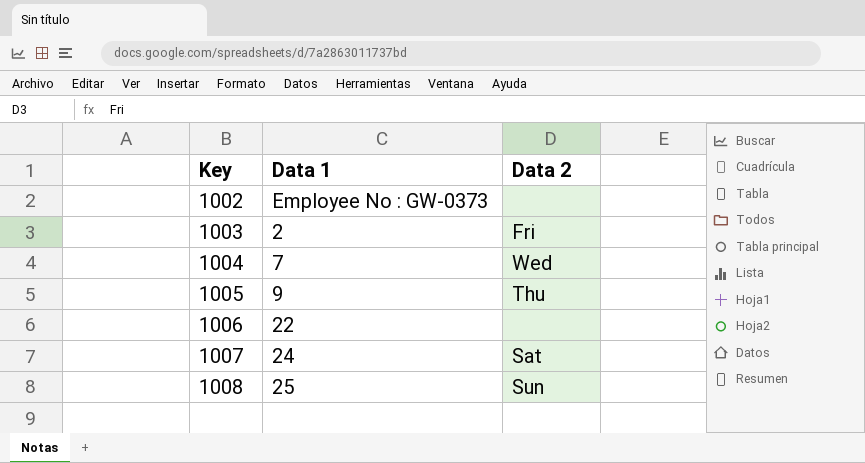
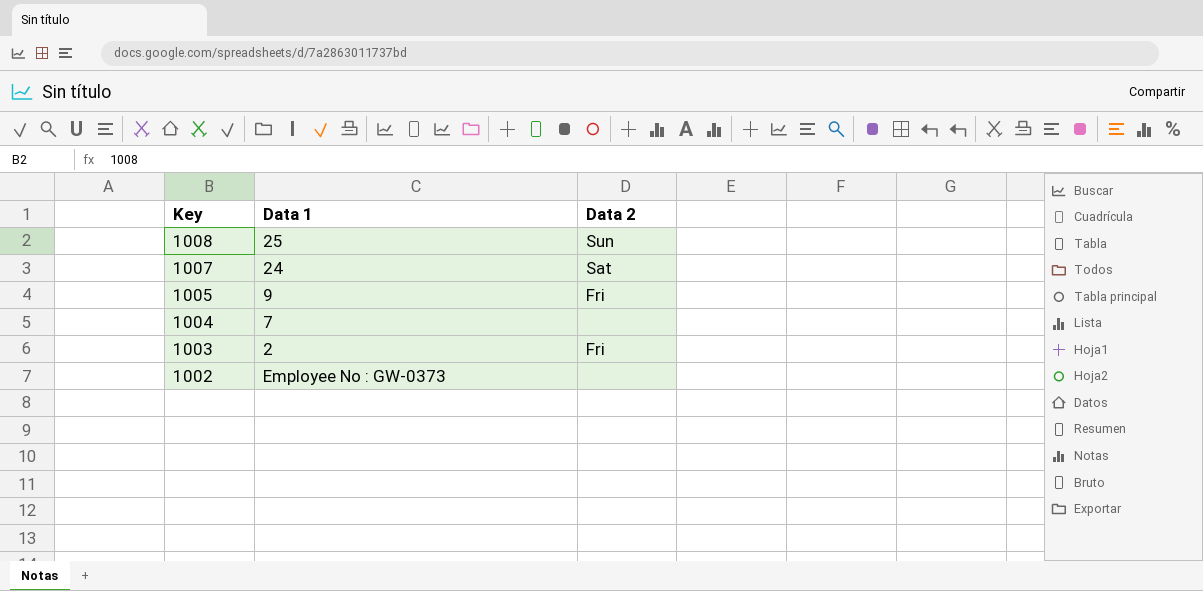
row order: Key ascending -> Key descending
row 1006: 22 | none -> none
1005 | Data 2: Thu -> Fri
1004 | Data 2: Wed -> none

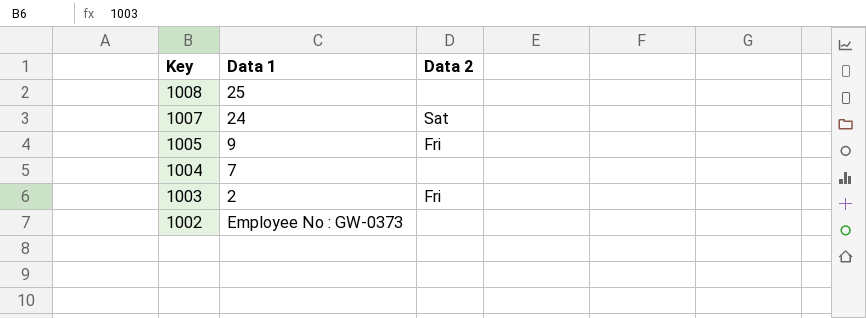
1008 | Data 2: Sun -> none

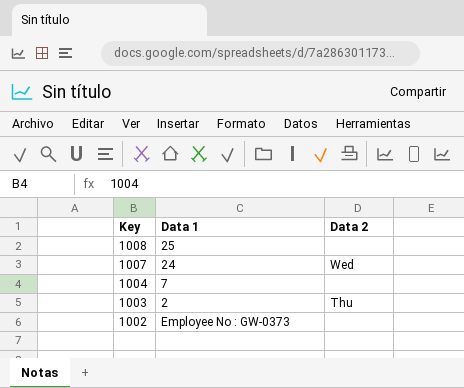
row 1005: 9 | Fri -> none
1007 | Data 2: Sat -> Wed
1003 | Data 2: Fri -> Thu

